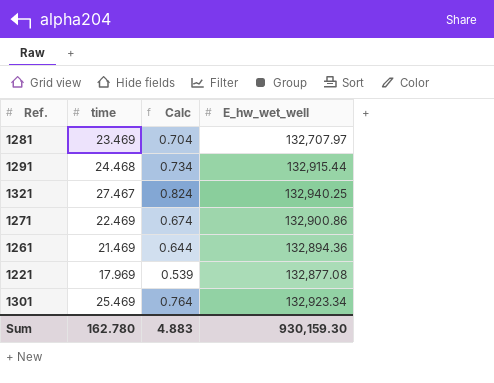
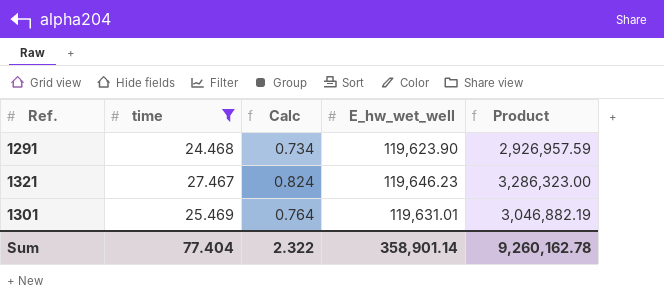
filter: none -> time >= 24.468
column Product | formula: none -> [time] * [E_hw_wet_well]
1291 | E_hw_wet_well: 132,915.44 -> 119,623.90
1321 | E_hw_wet_well: 132,940.25 -> 119,646.23
1301 | E_hw_wet_well: 132,923.34 -> 119,631.01
Sum | time: 162.780 -> 77.404
Sum | Calc: 4.883 -> 2.322
Sum | E_hw_wet_well: 930,159.30 -> 358,901.14

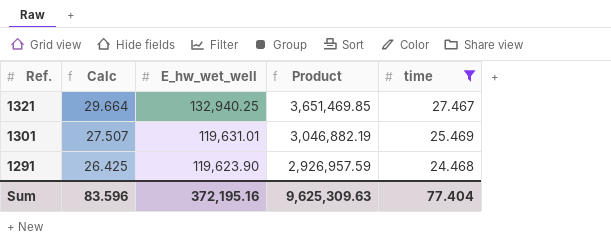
row order: none -> Ref. descending
column Calc | formula: [time] * 0.03 -> [time] * 1.08
column time | position: 2 -> 5
1321 | E_hw_wet_well: 119,646.23 -> 132,940.25
1321 | Product: 3,286,323.00 -> 3,651,469.85
Sum | Calc: 2.322 -> 83.596
Sum | E_hw_wet_well: 358,901.14 -> 372,195.16
Sum | Product: 9,260,162.78 -> 9,625,309.63

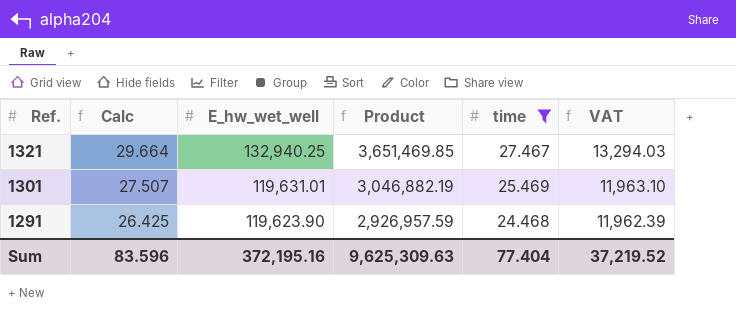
column VAT | formula: none -> [E_hw_wet_well] * 0.1

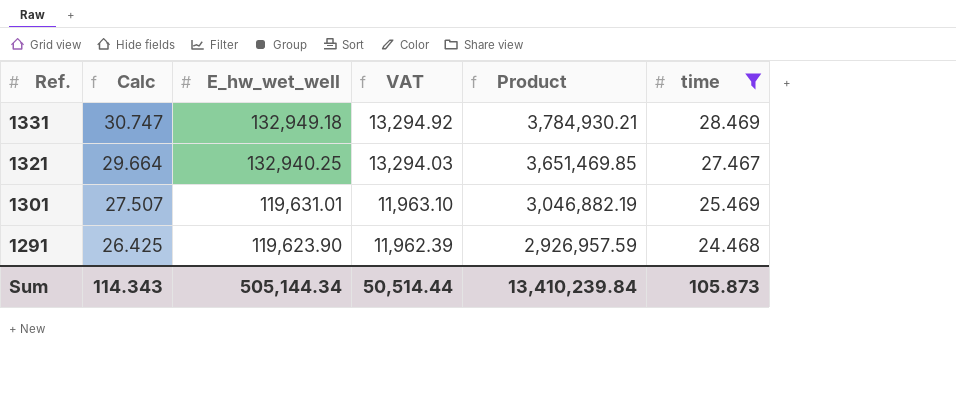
column VAT | position: 6 -> 4
row 1331: none -> 30.747 | 132,949.18 | 13,294.92 | 3,784,930.21 | 28.469
Sum | Calc: 83.596 -> 114.343
Sum | E_hw_wet_well: 372,195.16 -> 505,144.34
Sum | VAT: 37,219.52 -> 50,514.44
Sum | Product: 9,625,309.63 -> 13,410,239.84
Sum | time: 77.404 -> 105.873

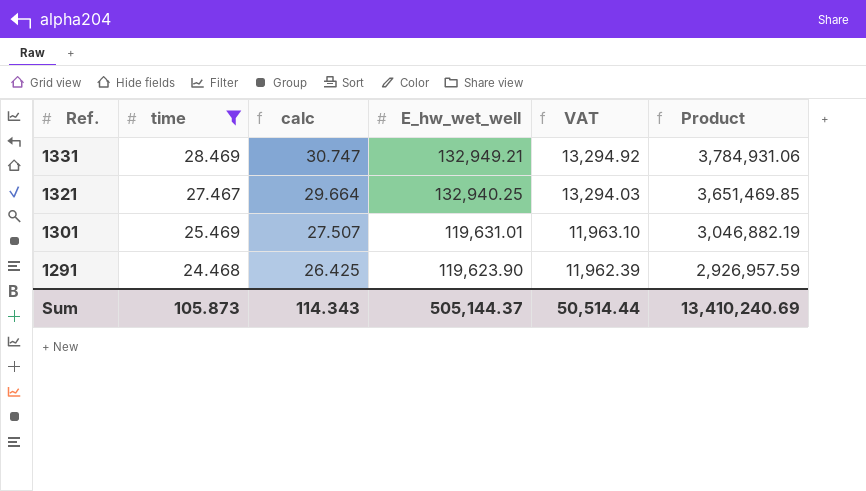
column time | position: 6 -> 2
column name: Calc -> calc
1331 | E_hw_wet_well: 132,949.18 -> 132,949.21
1331 | Product: 3,784,930.21 -> 3,784,931.06
Sum | E_hw_wet_well: 505,144.34 -> 505,144.37
Sum | Product: 13,410,239.84 -> 13,410,240.69

